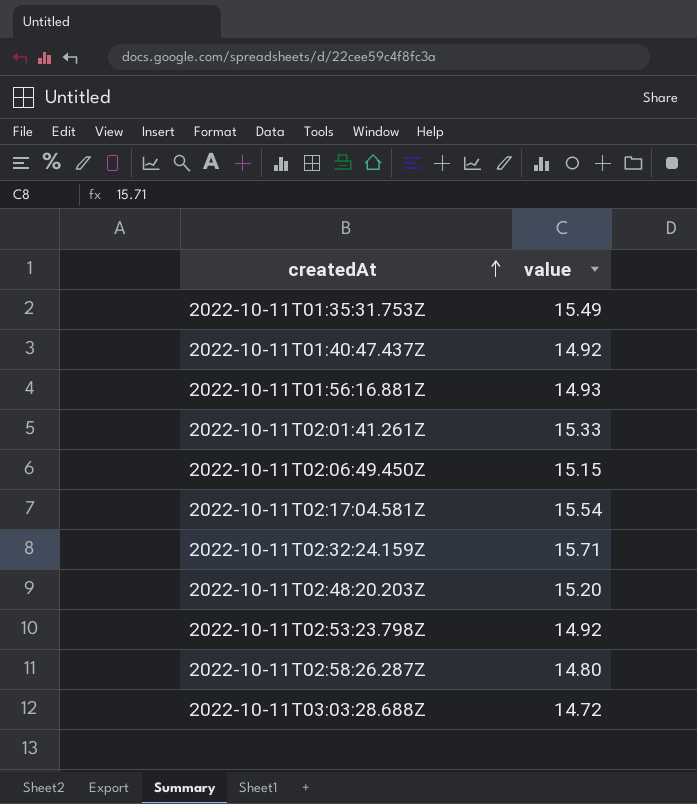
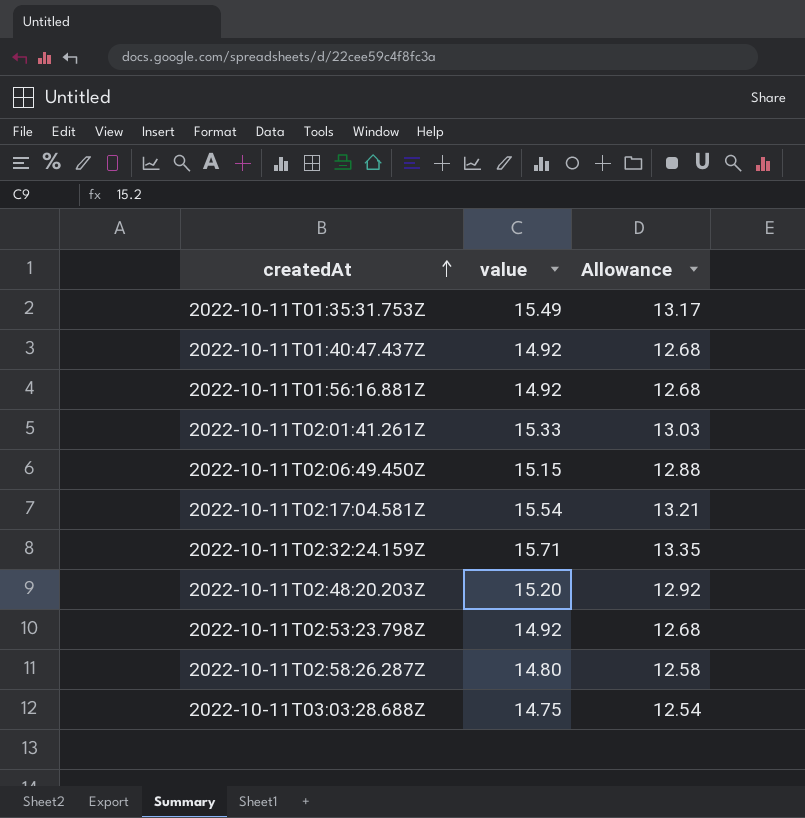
column Allowance | formula: none -> [value] * 0.85
2022-10-11T01:56:16.881Z | value: 14.93 -> 14.92
2022-10-11T03:03:28.688Z | value: 14.72 -> 14.75

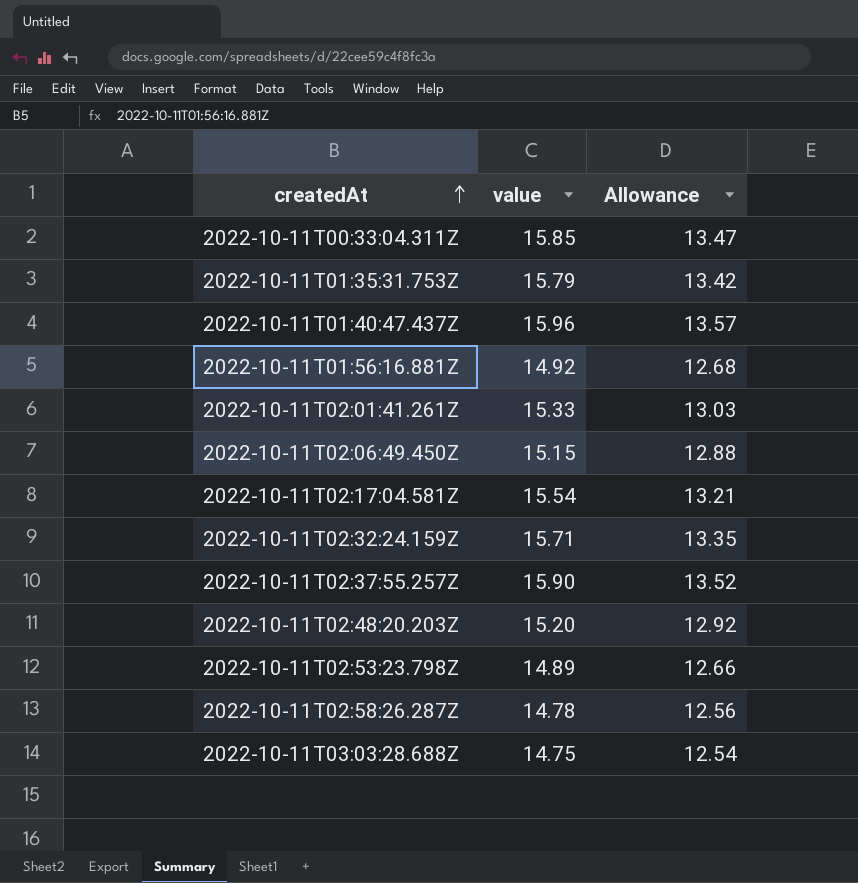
row 2022-10-11T00:33:04.311Z: none -> 15.85 | 13.47
2022-10-11T01:35:31.753Z | value: 15.49 -> 15.79
2022-10-11T01:35:31.753Z | Allowance: 13.17 -> 13.42
2022-10-11T01:40:47.437Z | value: 14.92 -> 15.96
2022-10-11T01:40:47.437Z | Allowance: 12.68 -> 13.57
row 2022-10-11T02:37:55.257Z: none -> 15.90 | 13.52
2022-10-11T02:53:23.798Z | value: 14.92 -> 14.89
2022-10-11T02:53:23.798Z | Allowance: 12.68 -> 12.66
2022-10-11T02:58:26.287Z | value: 14.80 -> 14.78
2022-10-11T02:58:26.287Z | Allowance: 12.58 -> 12.56

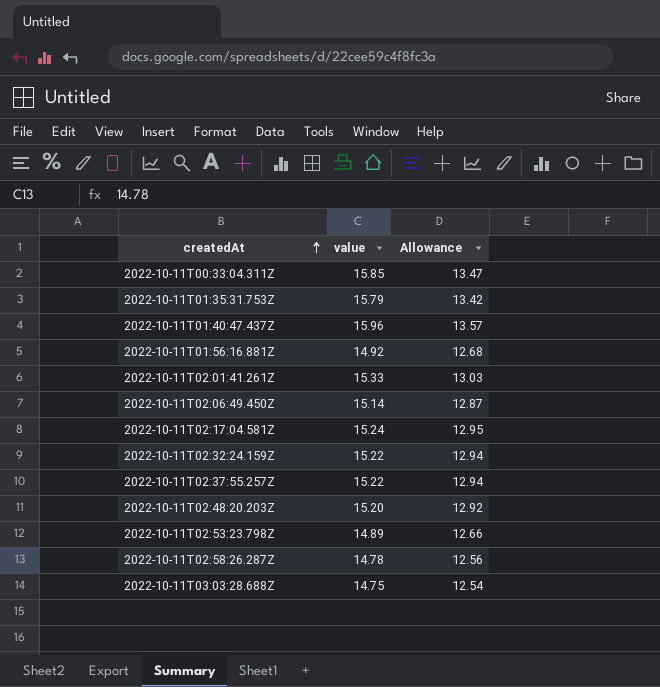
2022-10-11T02:06:49.450Z | value: 15.15 -> 15.14
2022-10-11T02:06:49.450Z | Allowance: 12.88 -> 12.87
2022-10-11T02:17:04.581Z | value: 15.54 -> 15.24
2022-10-11T02:17:04.581Z | Allowance: 13.21 -> 12.95
2022-10-11T02:32:24.159Z | value: 15.71 -> 15.22
2022-10-11T02:32:24.159Z | Allowance: 13.35 -> 12.94
2022-10-11T02:37:55.257Z | value: 15.90 -> 15.22
2022-10-11T02:37:55.257Z | Allowance: 13.52 -> 12.94

